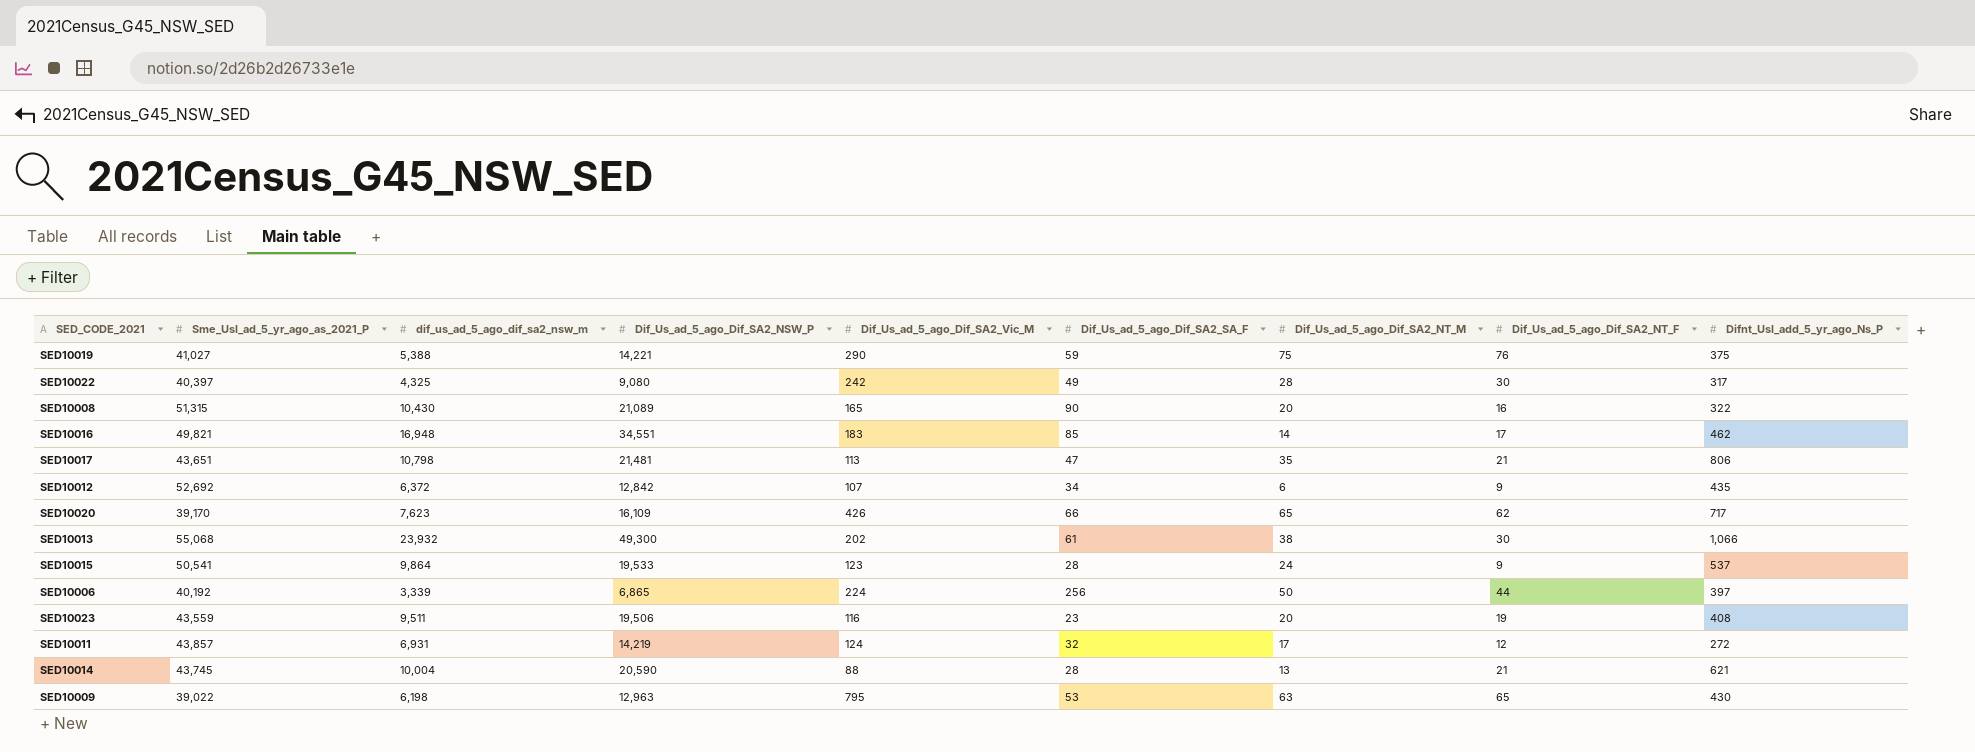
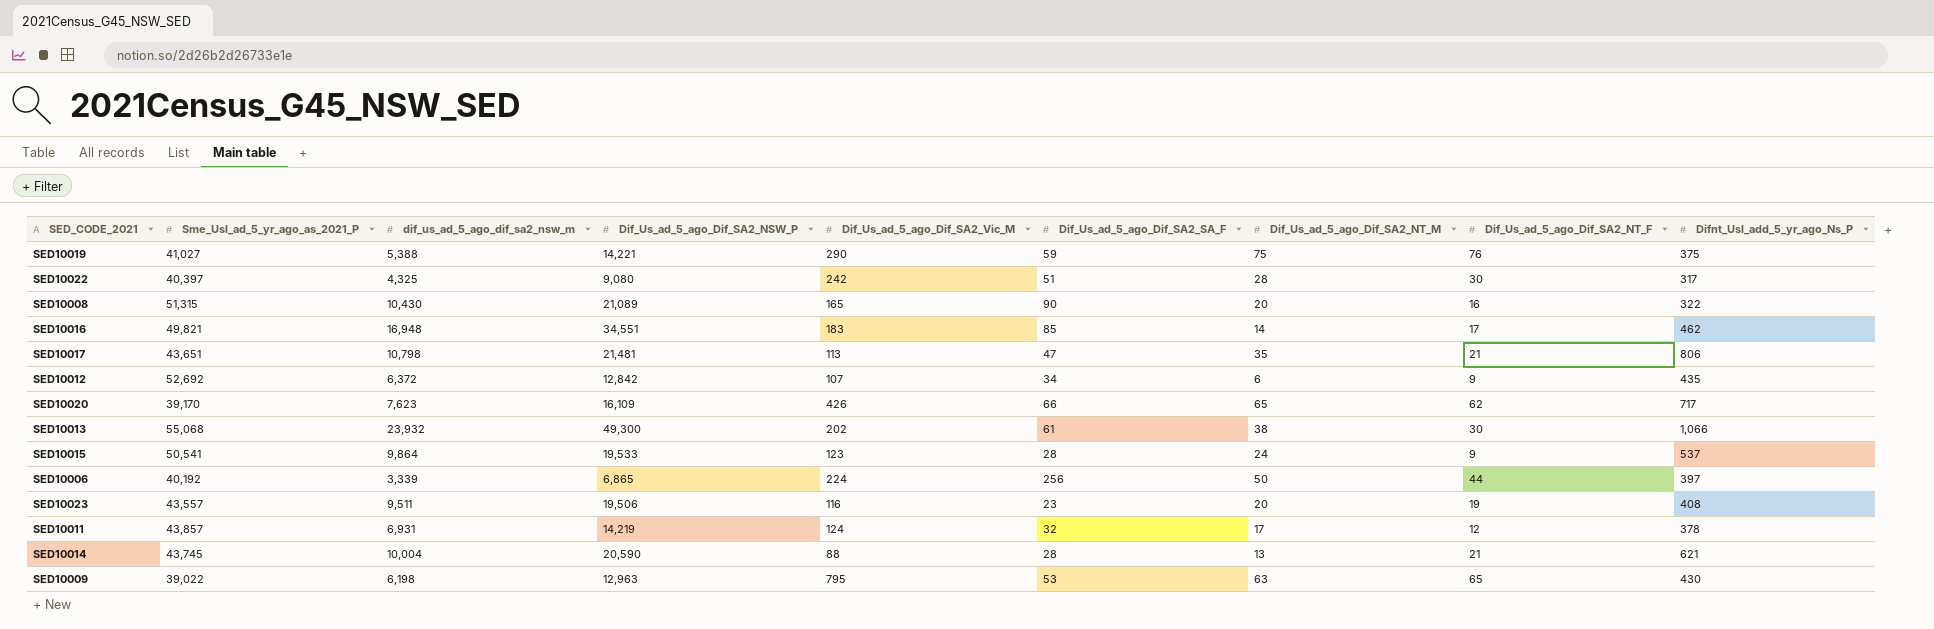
SED10022 | Dif_Us_ad_5_ago_Dif_SA2_SA_F: 49 -> 51
SED10023 | Sme_Usl_ad_5_yr_ago_as_2021_P: 43,559 -> 43,557
SED10011 | Difnt_Usl_add_5_yr_ago_Ns_P: 272 -> 378

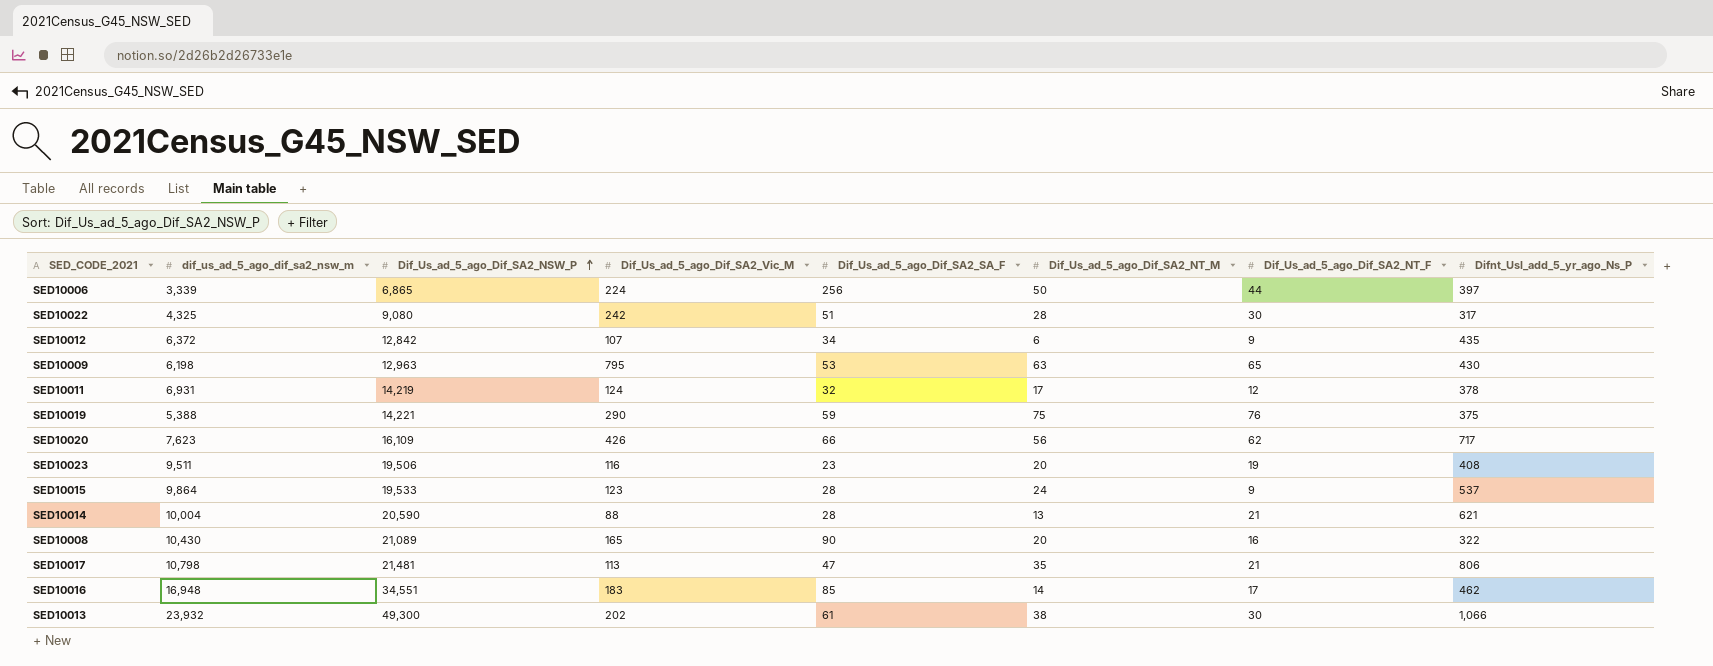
row order: none -> Dif_Us_ad_5_ago_Dif_SA2_NSW_P ascending
column Sme_Usl_ad_5_yr_ago_as_2021_P | position: 2 -> none
SED10020 | Dif_Us_ad_5_ago_Dif_SA2_NT_M: 65 -> 56

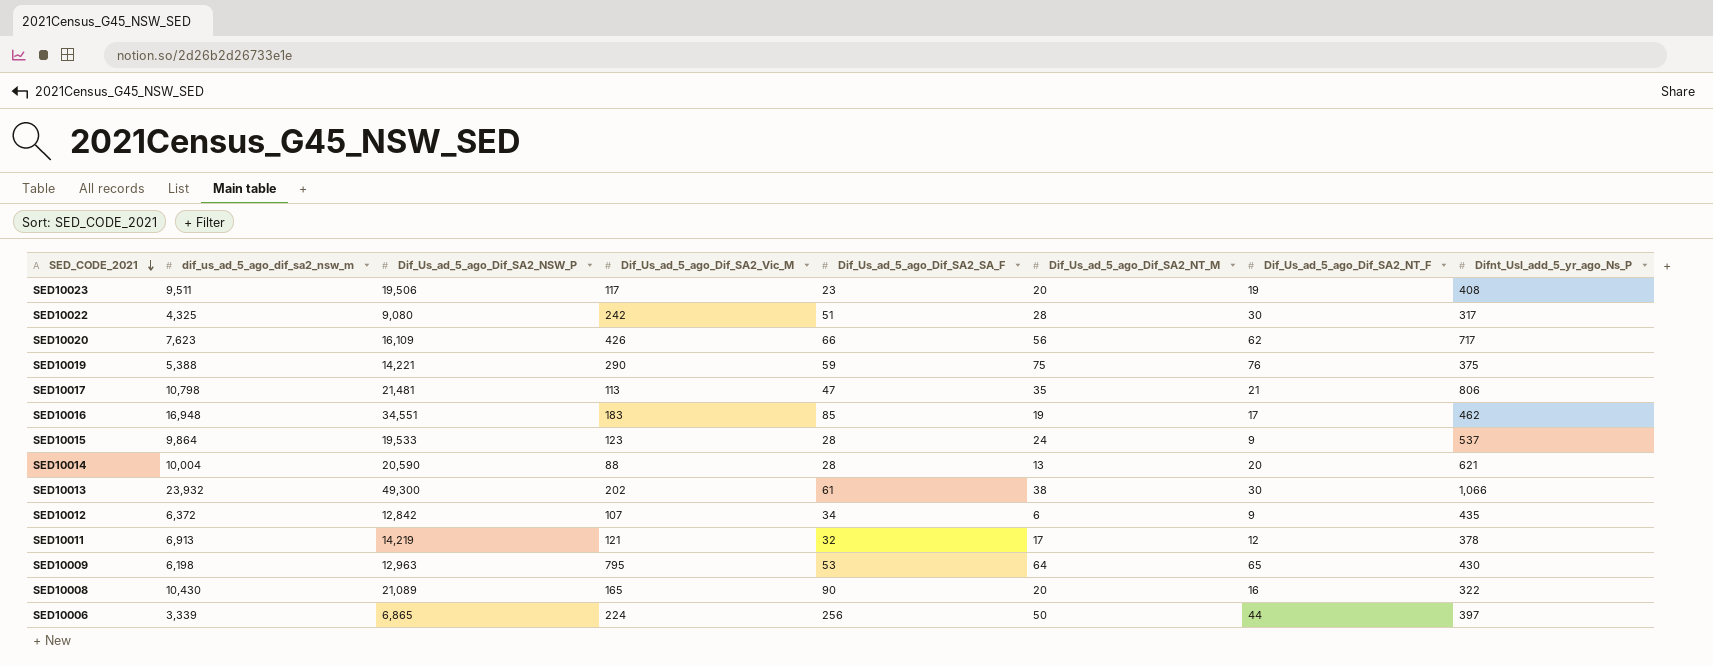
row order: Dif_Us_ad_5_ago_Dif_SA2_NSW_P ascending -> SED_CODE_2021 descending
SED10023 | Dif_Us_ad_5_ago_Dif_SA2_Vic_M: 116 -> 117
SED10016 | Dif_Us_ad_5_ago_Dif_SA2_NT_M: 14 -> 19
SED10014 | Dif_Us_ad_5_ago_Dif_SA2_NT_F: 21 -> 20
SED10011 | dif_us_ad_5_ago_dif_sa2_nsw_m: 6,931 -> 6,913
SED10011 | Dif_Us_ad_5_ago_Dif_SA2_Vic_M: 124 -> 121
SED10009 | Dif_Us_ad_5_ago_Dif_SA2_NT_M: 63 -> 64

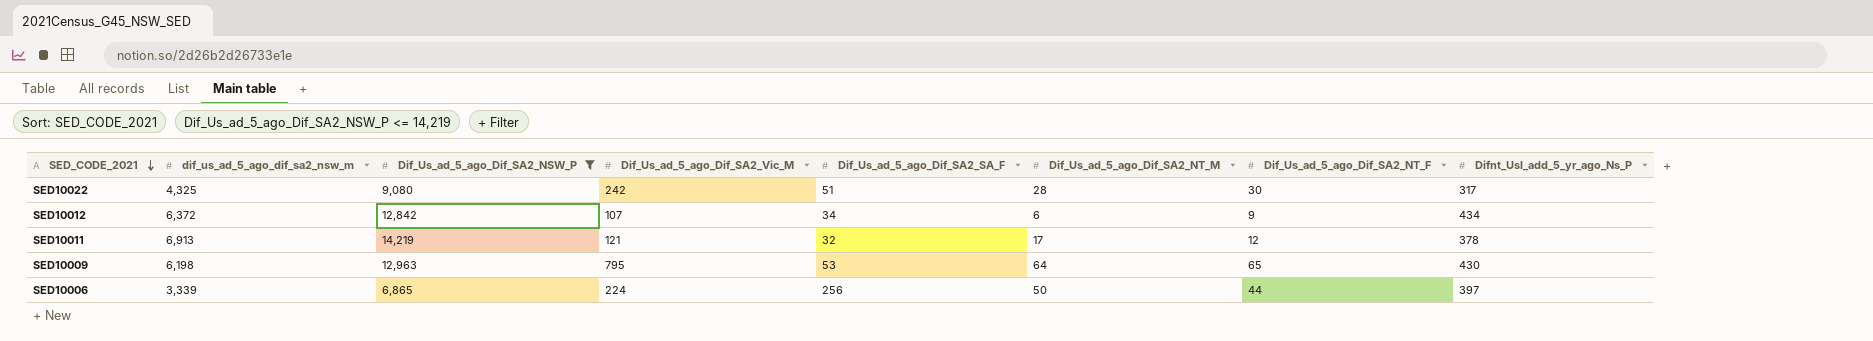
filter: none -> Dif_Us_ad_5_ago_Dif_SA2_NSW_P <= 14,219
SED10012 | Difnt_Usl_add_5_yr_ago_Ns_P: 435 -> 434

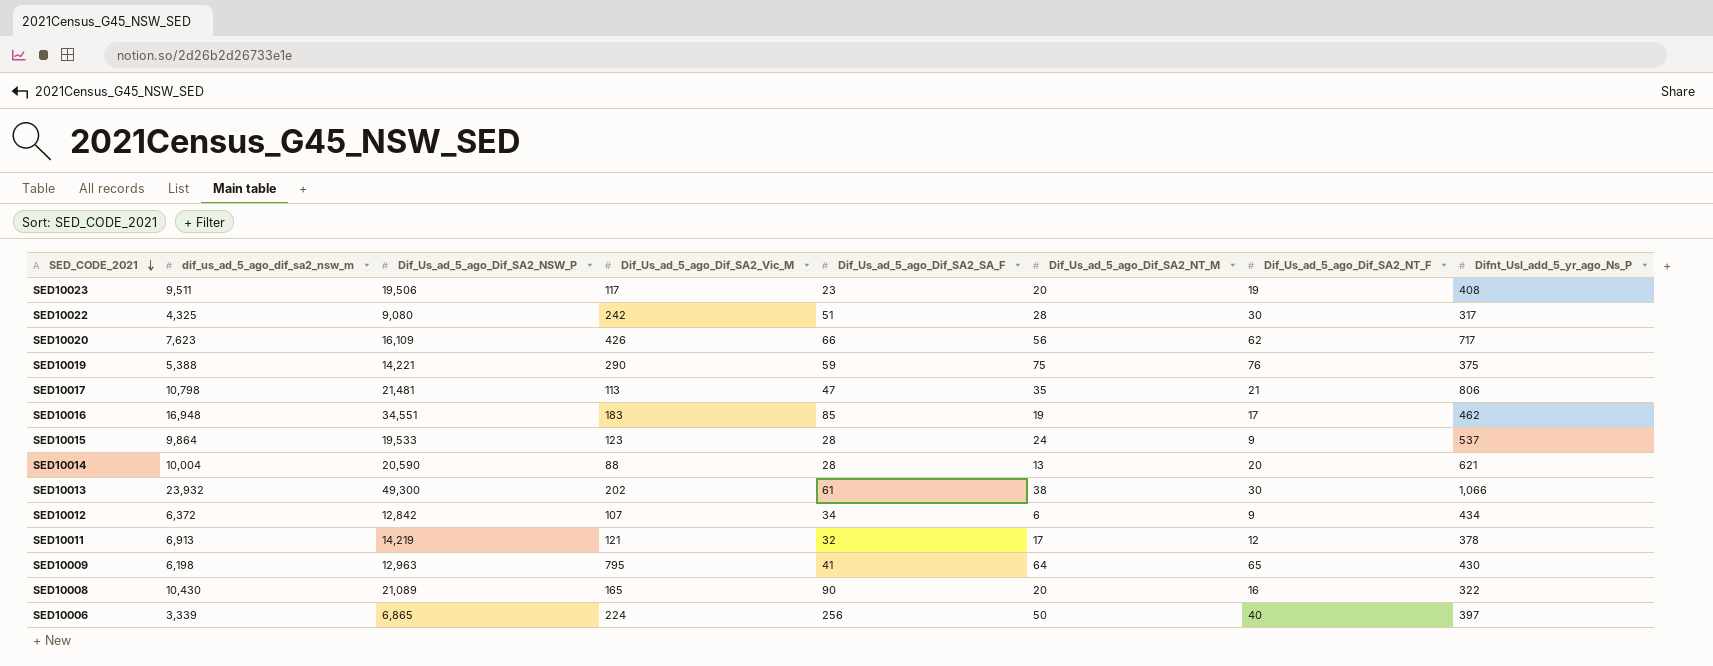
filter: Dif_Us_ad_5_ago_Dif_SA2_NSW_P <= 14,219 -> none
SED10009 | Dif_Us_ad_5_ago_Dif_SA2_SA_F: 53 -> 41
SED10006 | Dif_Us_ad_5_ago_Dif_SA2_NT_F: 44 -> 40

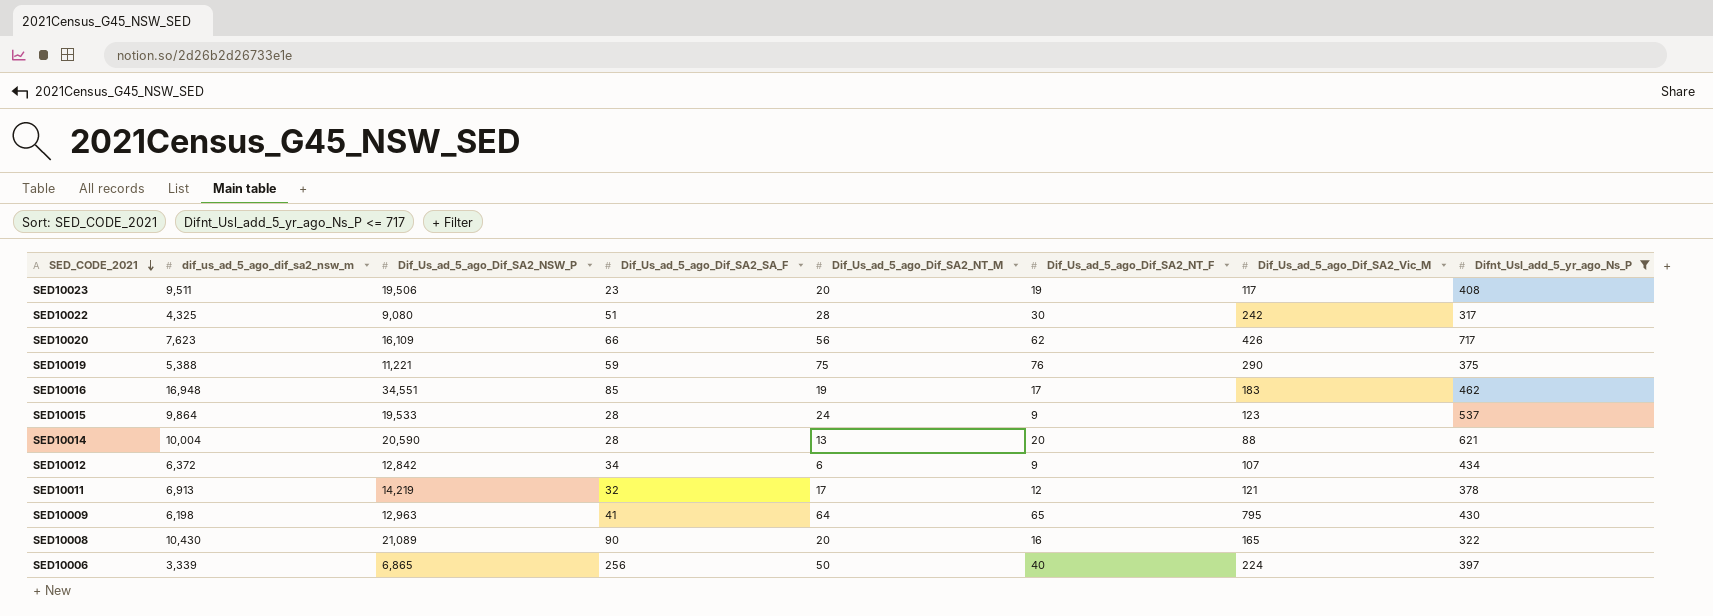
filter: none -> Difnt_Usl_add_5_yr_ago_Ns_P <= 717
column Dif_Us_ad_5_ago_Dif_SA2_Vic_M | position: 4 -> 7
SED10019 | Dif_Us_ad_5_ago_Dif_SA2_NSW_P: 14,221 -> 11,221

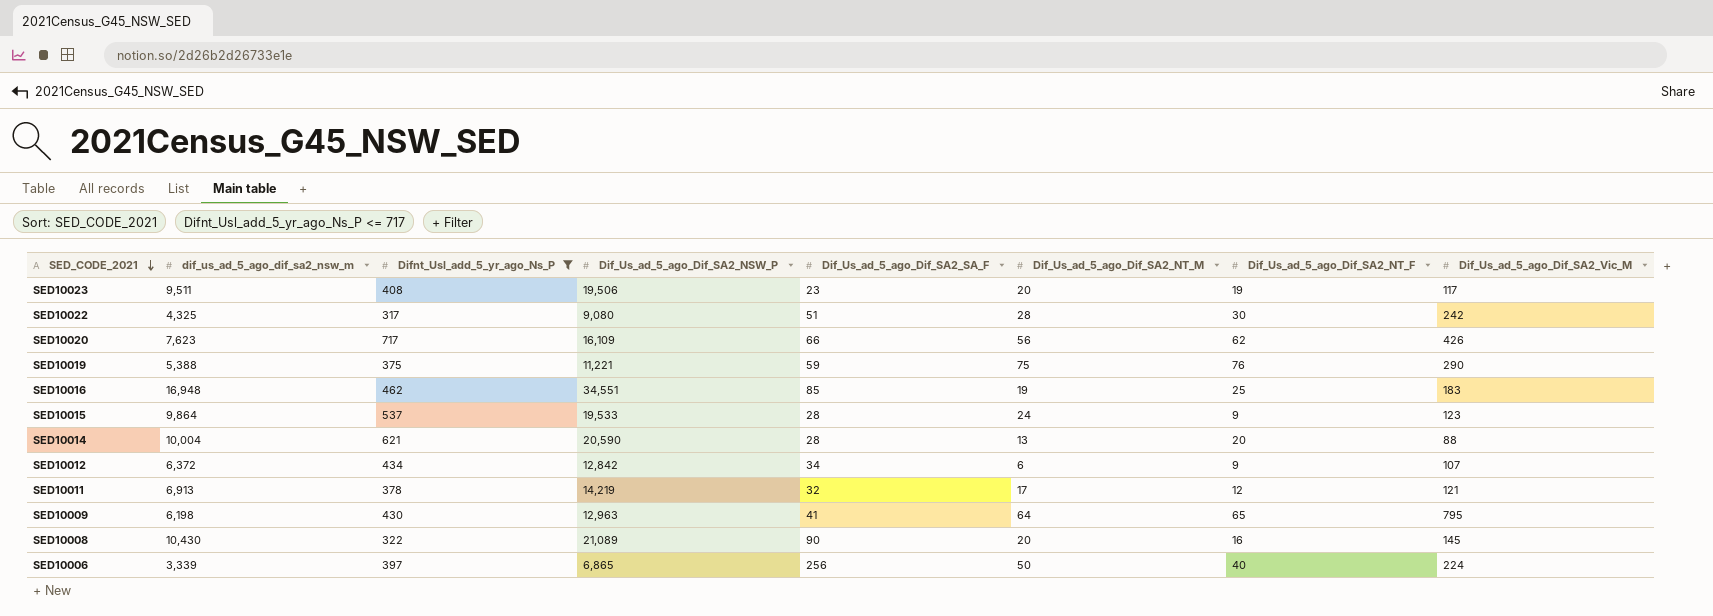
column Difnt_Usl_add_5_yr_ago_Ns_P | position: 8 -> 3
SED10016 | Dif_Us_ad_5_ago_Dif_SA2_NT_F: 17 -> 25
SED10008 | Dif_Us_ad_5_ago_Dif_SA2_Vic_M: 165 -> 145

